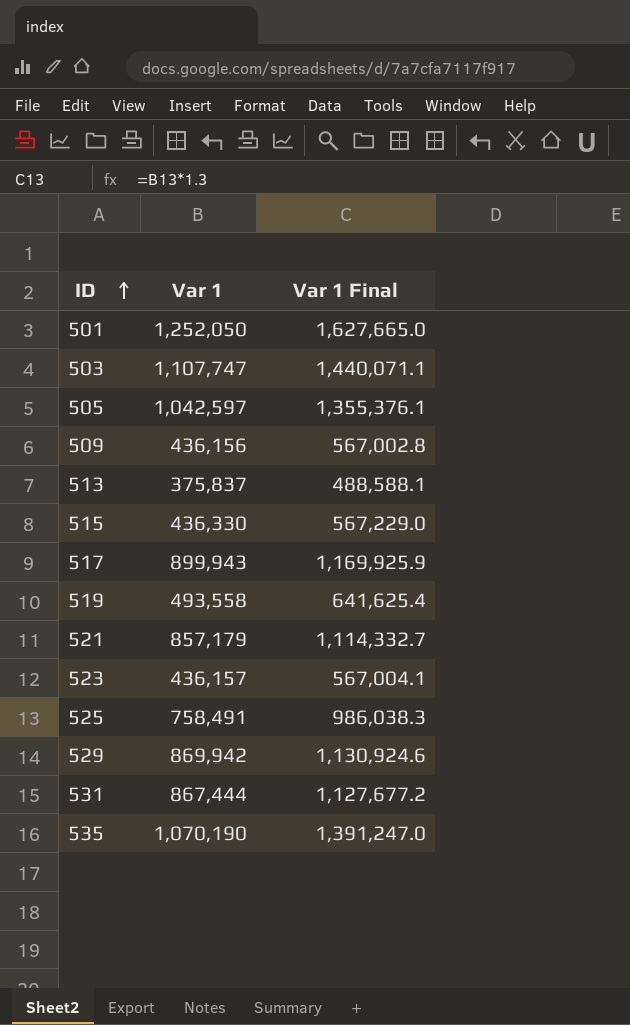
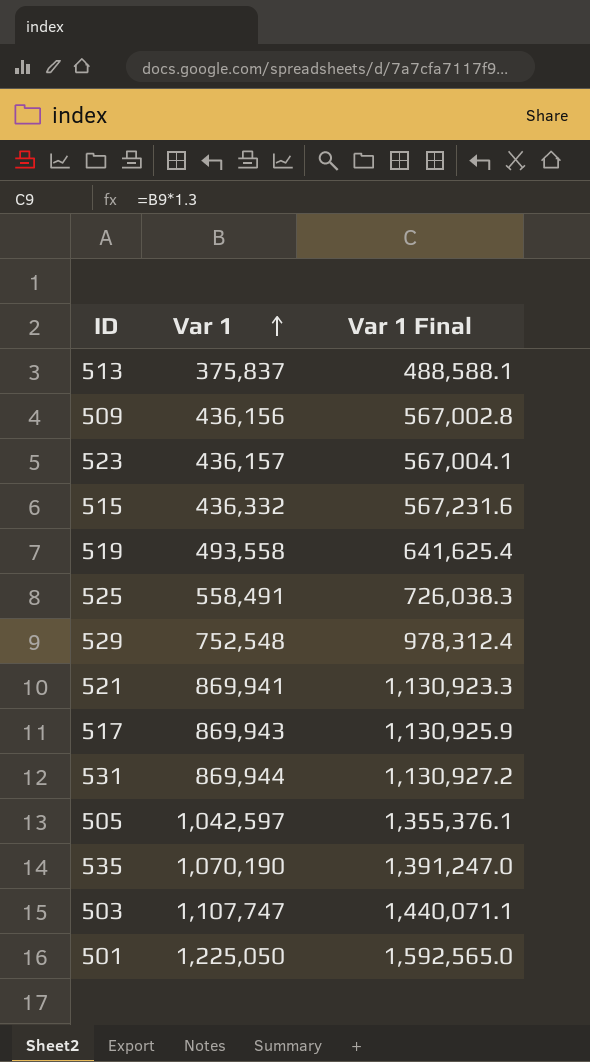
row order: ID ascending -> Var 1 ascending
515 | Var 1: 436,330 -> 436,332
515 | Var 1 Final: 567,229.0 -> 567,231.6
525 | Var 1: 758,491 -> 558,491
525 | Var 1 Final: 986,038.3 -> 726,038.3
529 | Var 1: 869,942 -> 752,548
529 | Var 1 Final: 1,130,924.6 -> 978,312.4
521 | Var 1: 857,179 -> 869,941
521 | Var 1 Final: 1,114,332.7 -> 1,130,923.3
517 | Var 1: 899,943 -> 869,943
517 | Var 1 Final: 1,169,925.9 -> 1,130,925.9
531 | Var 1: 867,444 -> 869,944
531 | Var 1 Final: 1,127,677.2 -> 1,130,927.2
501 | Var 1: 1,252,050 -> 1,225,050
501 | Var 1 Final: 1,627,665.0 -> 1,592,565.0

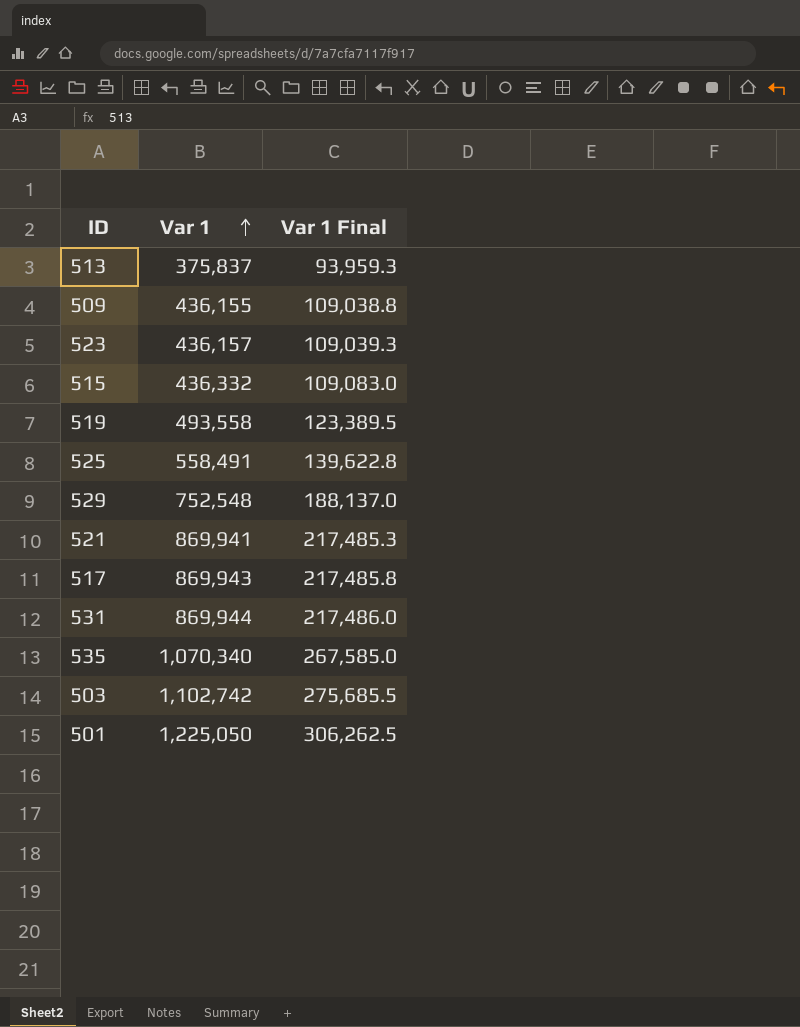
column Var 1 Final | formula: [Var 1] * 1.3 -> [Var 1] * 0.25
row 505: 1,042,597 | 1,355,376.1 -> none
509 | Var 1: 436,156 -> 436,155
535 | Var 1: 1,070,190 -> 1,070,340
503 | Var 1: 1,107,747 -> 1,102,742

